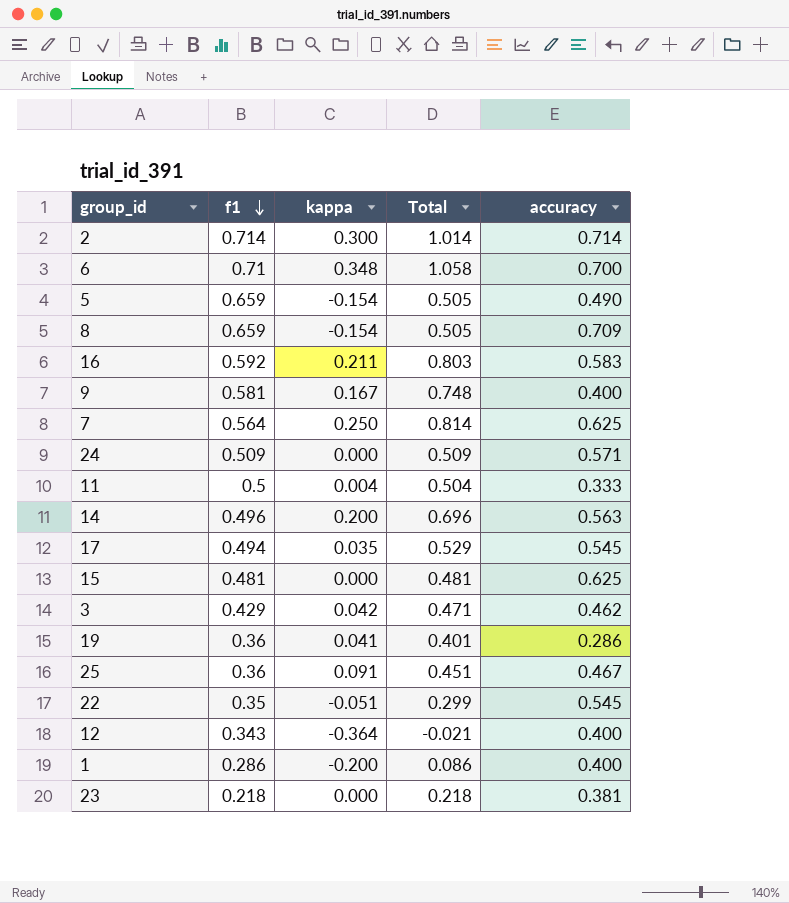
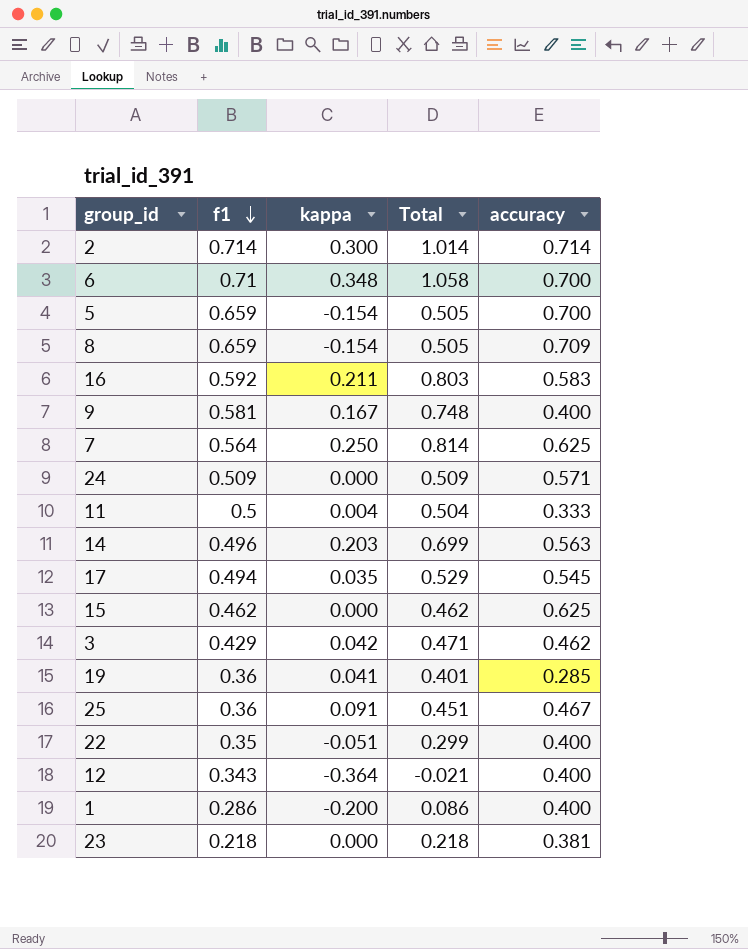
5 | accuracy: 0.490 -> 0.700
14 | kappa: 0.200 -> 0.203
14 | Total: 0.696 -> 0.699
15 | f1: 0.481 -> 0.462
15 | Total: 0.481 -> 0.462
19 | accuracy: 0.286 -> 0.285
22 | accuracy: 0.545 -> 0.400

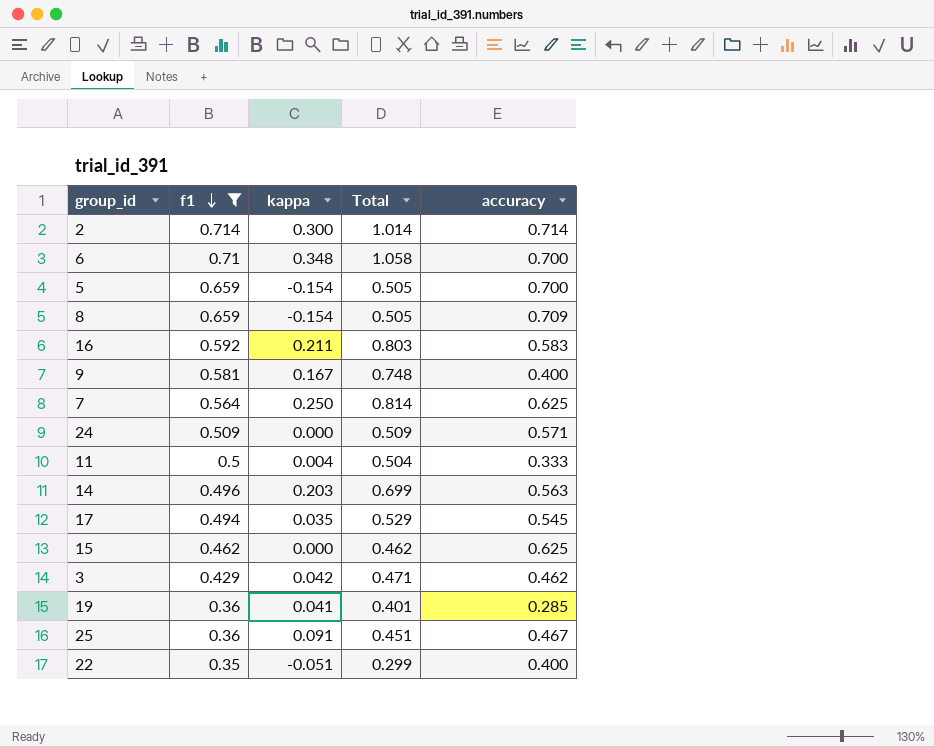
filter: none -> f1 >= 0.35

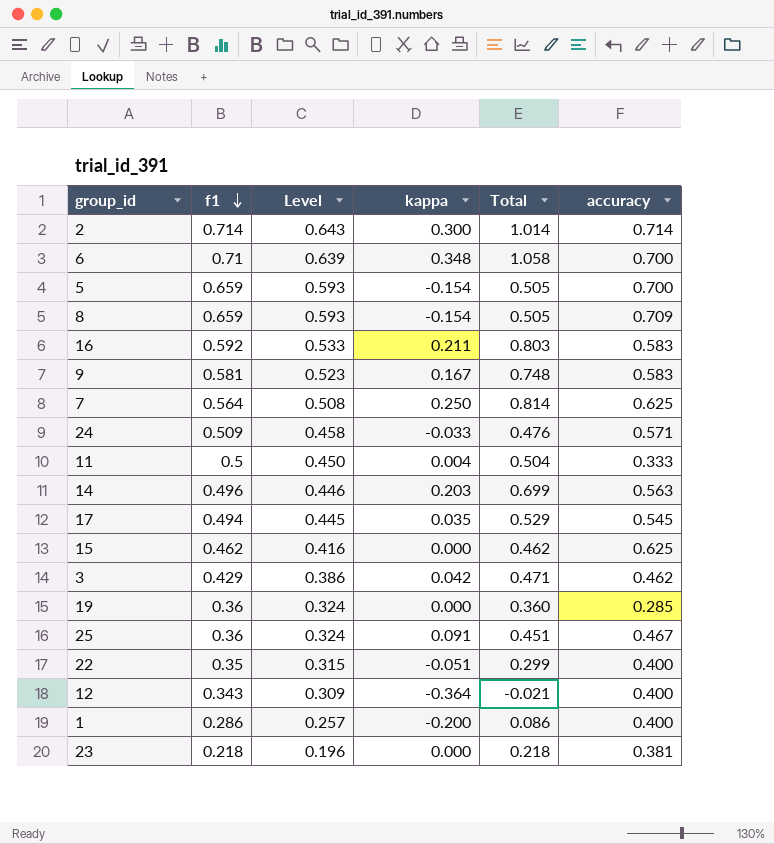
filter: f1 >= 0.35 -> none
column Level | formula: none -> [f1] * 0.9
9 | accuracy: 0.400 -> 0.583
24 | kappa: 0.000 -> -0.033
24 | Total: 0.509 -> 0.476
19 | kappa: 0.041 -> 0.000
19 | Total: 0.401 -> 0.360

